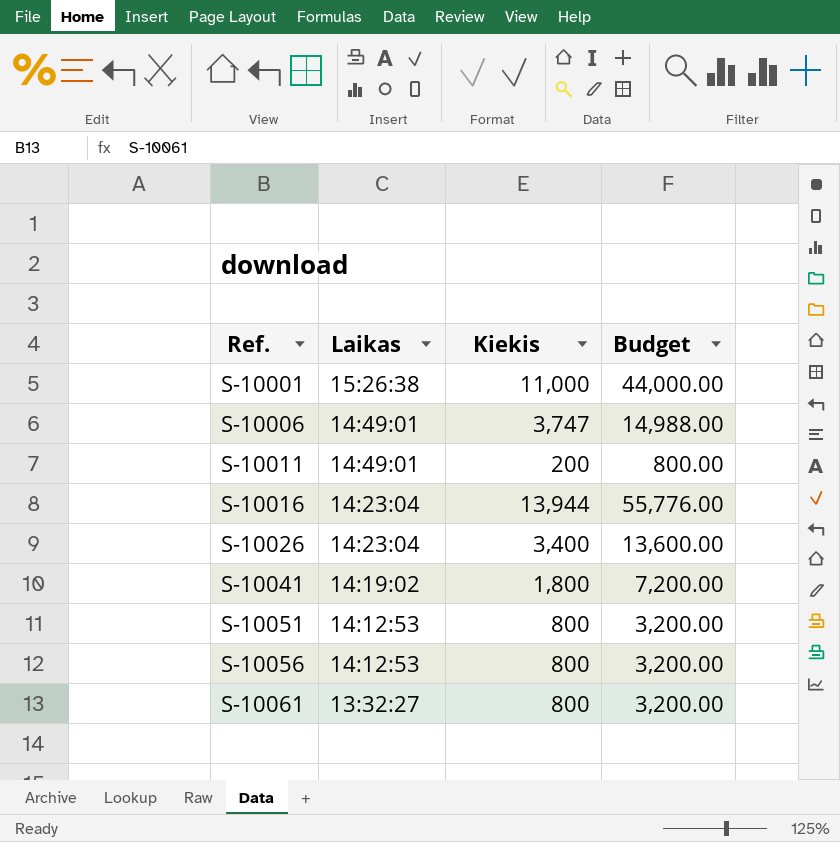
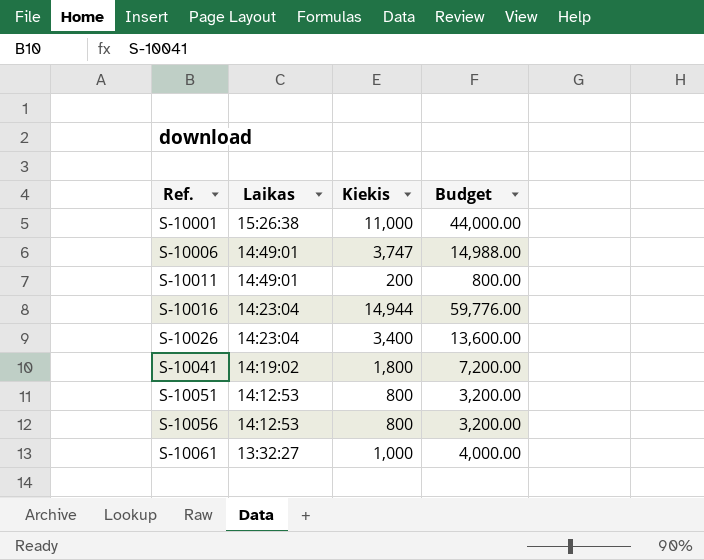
S-10016 | Kiekis: 13,944 -> 14,944
S-10016 | Budget: 55,776.00 -> 59,776.00
S-10061 | Kiekis: 800 -> 1,000
S-10061 | Budget: 3,200.00 -> 4,000.00

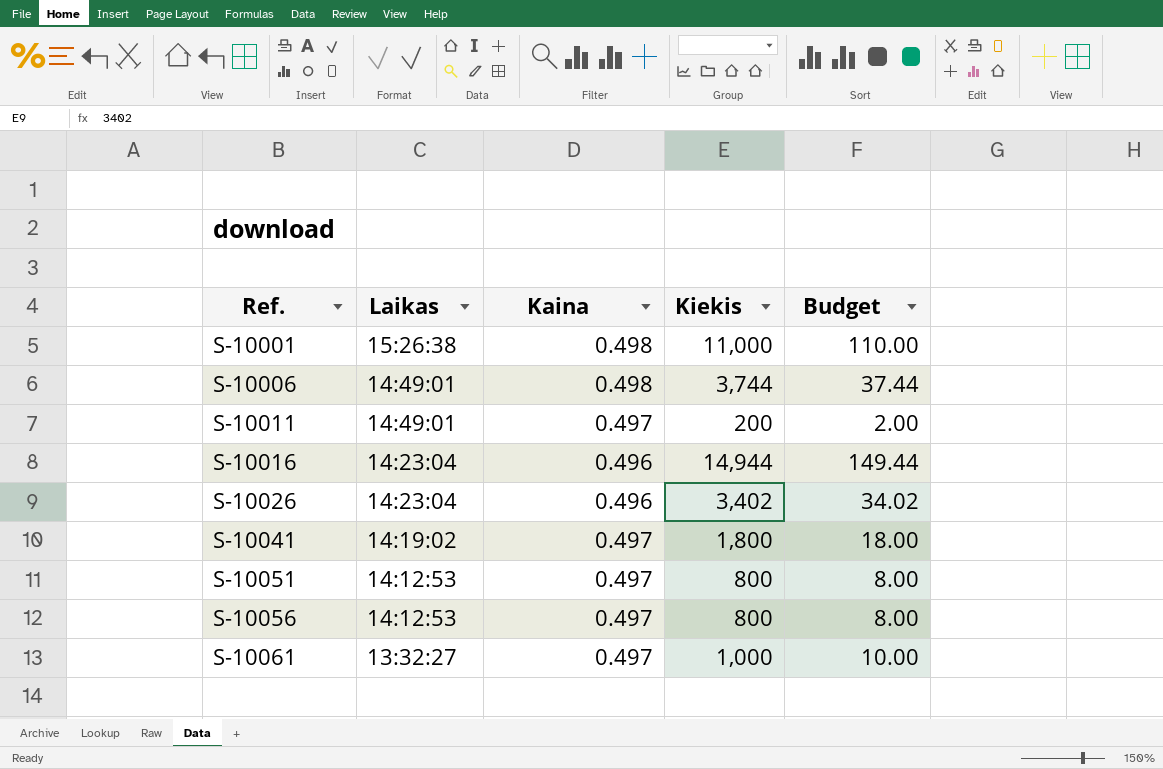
column Kaina | position: none -> 3
column Budget | formula: [Kiekis] * 4 -> [Kiekis] * 0.01
S-10006 | Kiekis: 3,747 -> 3,744
S-10026 | Kiekis: 3,400 -> 3,402

